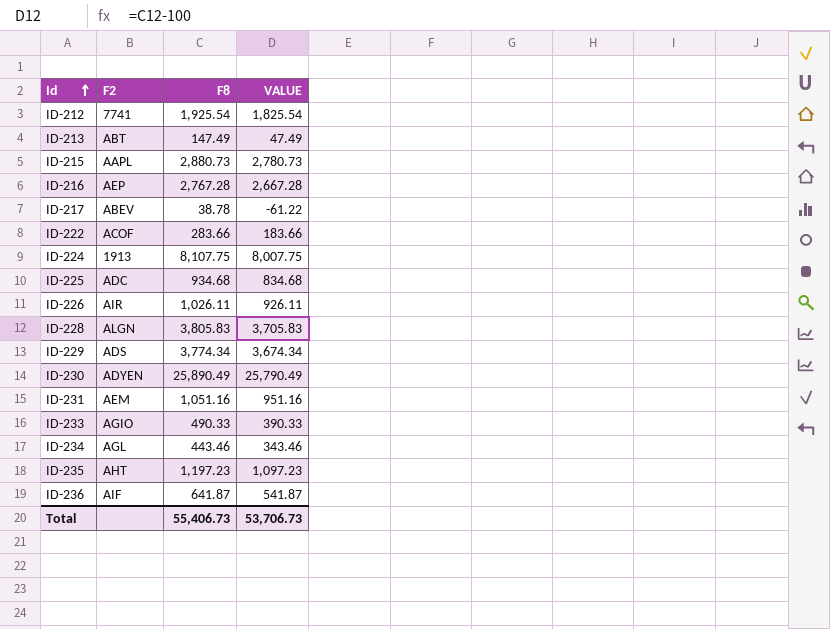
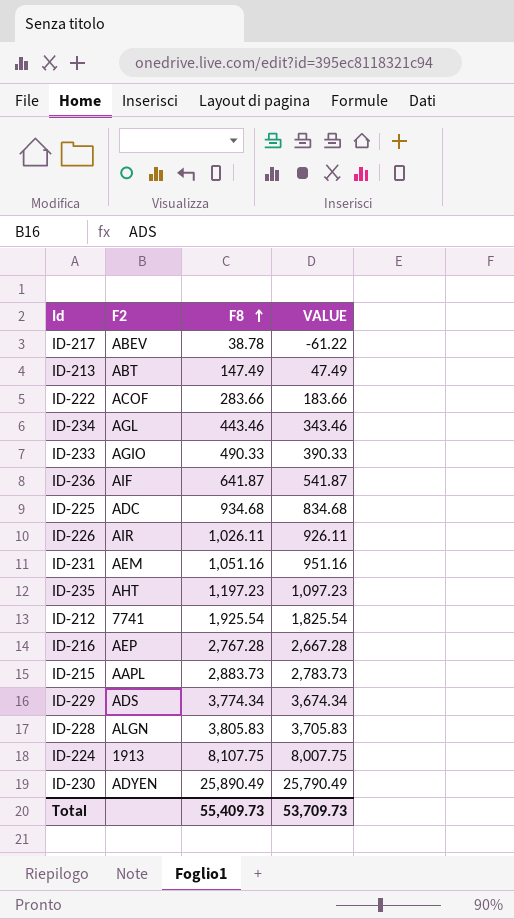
row order: Id ascending -> F8 ascending
ID-215 | F8: 2,880.73 -> 2,883.73
ID-215 | VALUE: 2,780.73 -> 2,783.73
Total | F8: 55,406.73 -> 55,409.73
Total | VALUE: 53,706.73 -> 53,709.73

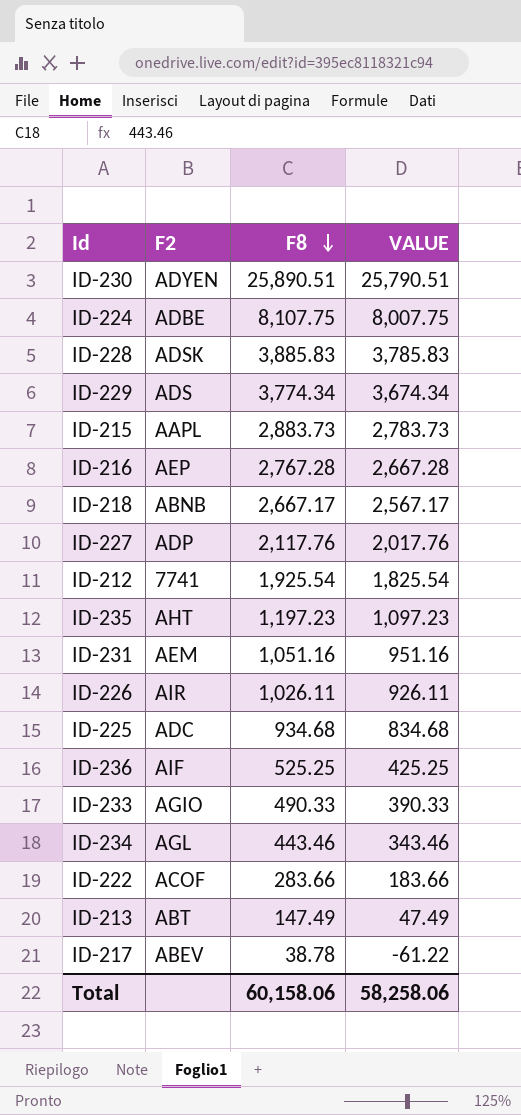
row order: F8 ascending -> F8 descending
ID-230 | F8: 25,890.49 -> 25,890.51
ID-230 | VALUE: 25,790.49 -> 25,790.51
ID-224 | F2: 1913 -> ADBE
ID-228 | F2: ALGN -> ADSK
ID-228 | F8: 3,805.83 -> 3,885.83
ID-228 | VALUE: 3,705.83 -> 3,785.83
row ID-218: none -> ABNB | 2,667.17 | 2,567.17
row ID-227: none -> ADP | 2,117.76 | 2,017.76
ID-236 | F8: 641.87 -> 525.25
ID-236 | VALUE: 541.87 -> 425.25
Total | F8: 55,409.73 -> 60,158.06
Total | VALUE: 53,709.73 -> 58,258.06

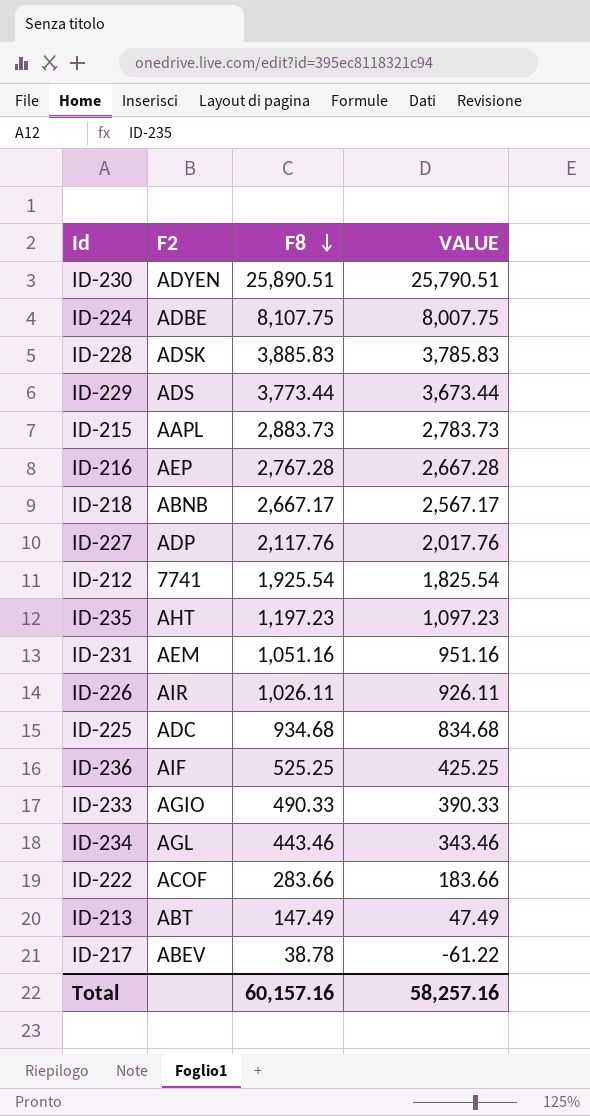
ID-229 | F8: 3,774.34 -> 3,773.44
ID-229 | VALUE: 3,674.34 -> 3,673.44
Total | F8: 60,158.06 -> 60,157.16
Total | VALUE: 58,258.06 -> 58,257.16

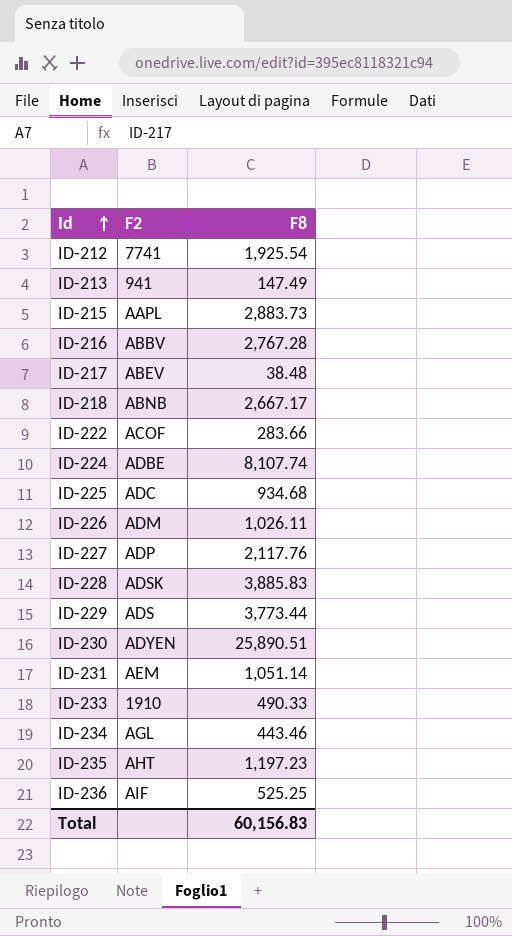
row order: F8 descending -> Id ascending
column VALUE | formula: [F8] - 100 -> none
ID-213 | F2: ABT -> 941
ID-216 | F2: AEP -> ABBV
ID-217 | F8: 38.78 -> 38.48
ID-224 | F8: 8,107.75 -> 8,107.74
ID-226 | F2: AIR -> ADM
ID-231 | F8: 1,051.16 -> 1,051.14
ID-233 | F2: AGIO -> 1910
Total | F8: 60,157.16 -> 60,156.83

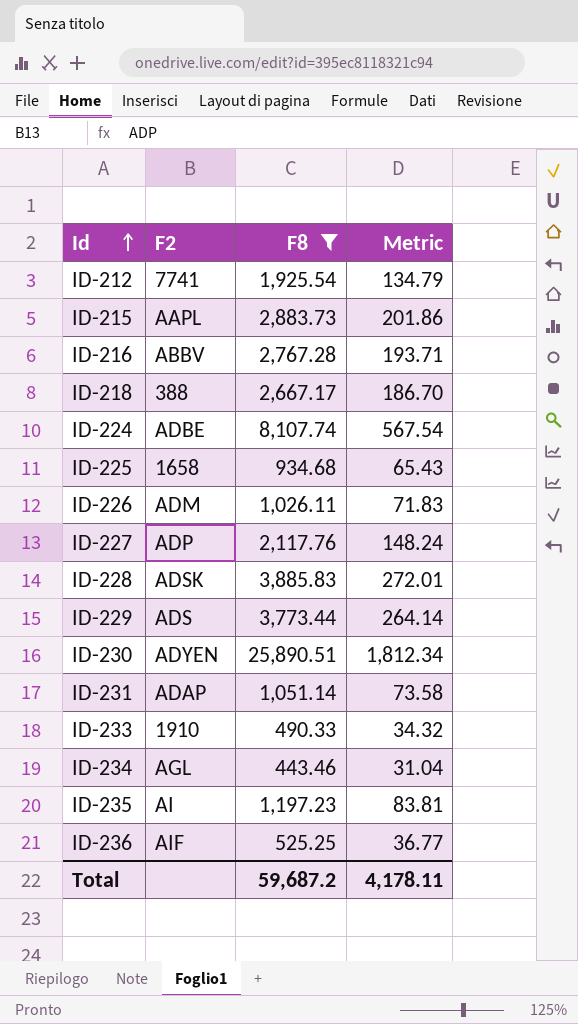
filter: none -> F8 >= 443.46
column Metric | formula: none -> [F8] * 0.07
ID-218 | F2: ABNB -> 388
ID-225 | F2: ADC -> 1658
ID-231 | F2: AEM -> ADAP
ID-235 | F2: AHT -> AI
Total | F8: 60,156.83 -> 59,687.2

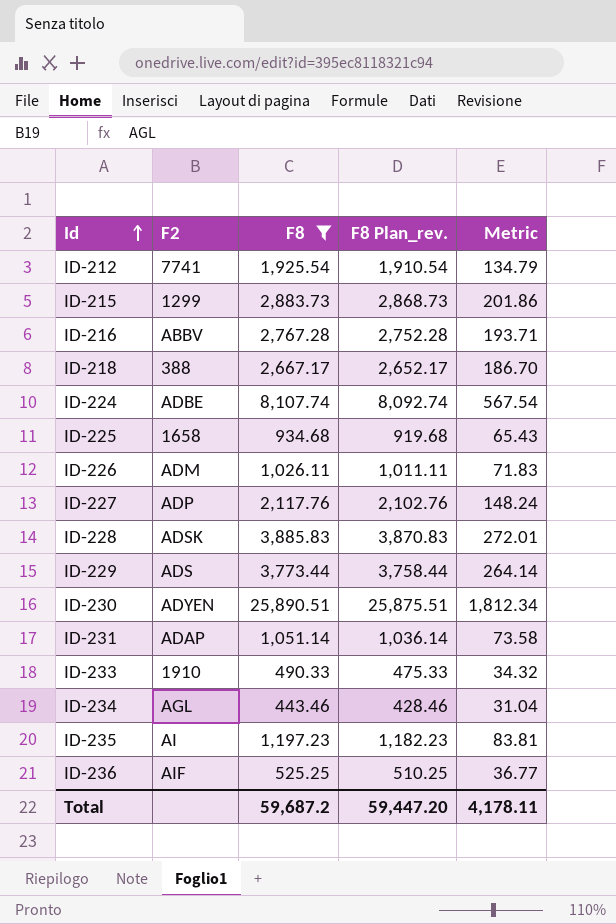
column F8 Plan_rev. | formula: none -> [F8] - 15
ID-215 | F2: AAPL -> 1299

